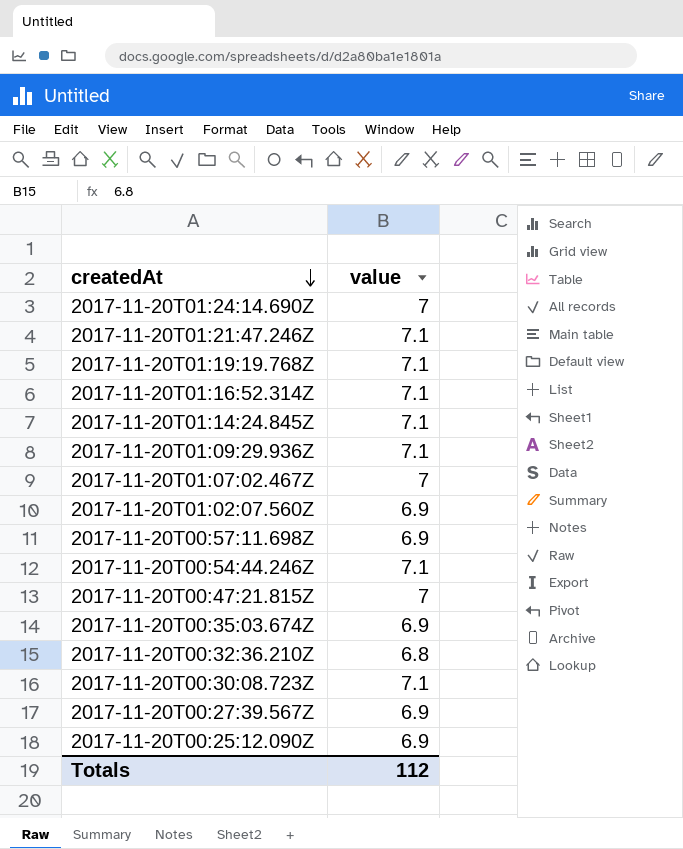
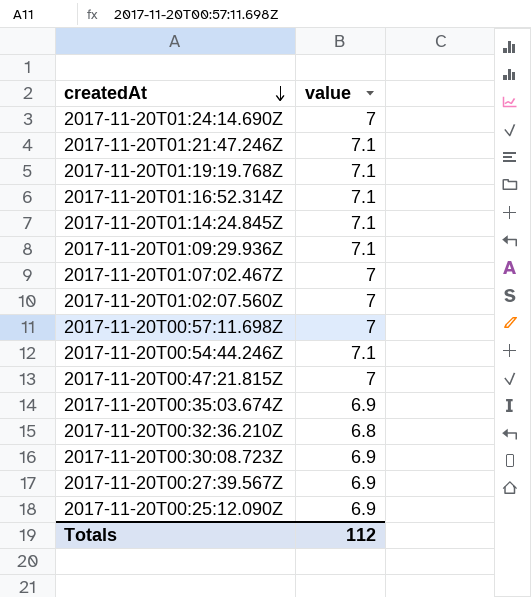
2017-11-20T01:02:07.560Z | value: 6.9 -> 7
2017-11-20T00:57:11.698Z | value: 6.9 -> 7
2017-11-20T00:30:08.723Z | value: 7.1 -> 6.9

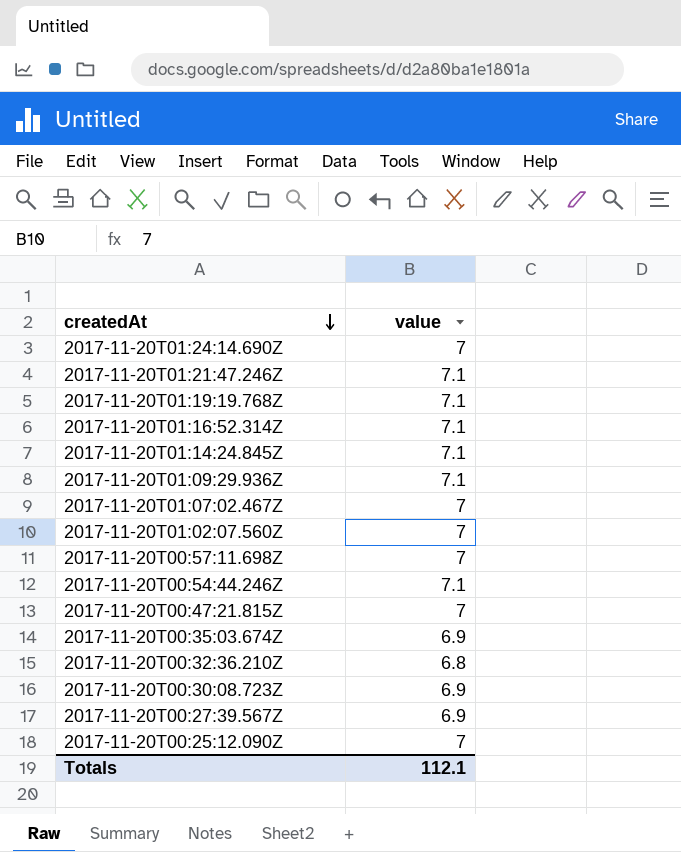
2017-11-20T00:25:12.090Z | value: 6.9 -> 7
Totals | value: 112 -> 112.1

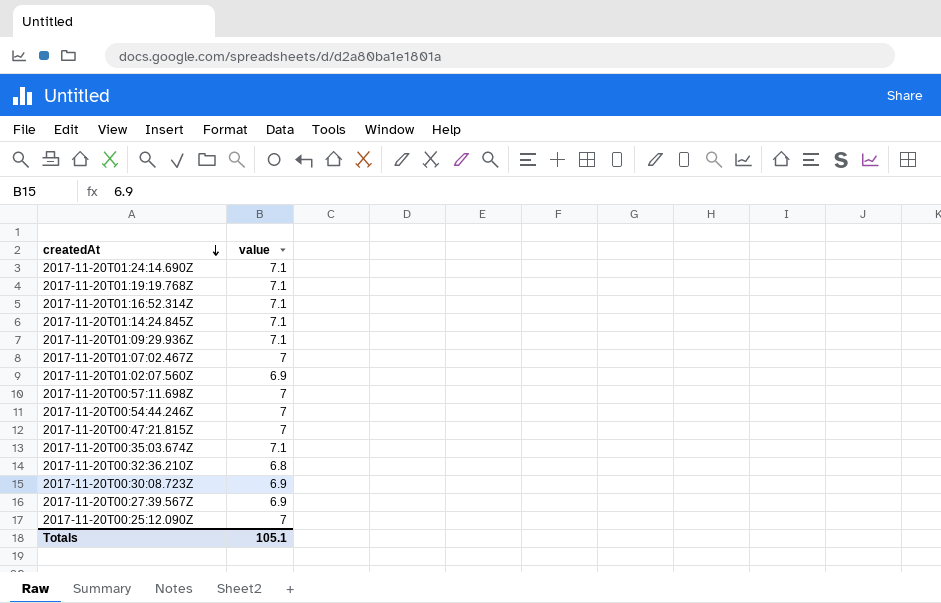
row 2017-11-20T01:21:47.246Z: 7.1 -> none
2017-11-20T01:24:14.690Z | value: 7 -> 7.1
2017-11-20T01:02:07.560Z | value: 7 -> 6.9
2017-11-20T00:54:44.246Z | value: 7.1 -> 7
2017-11-20T00:35:03.674Z | value: 6.9 -> 7.1
Totals | value: 112.1 -> 105.1

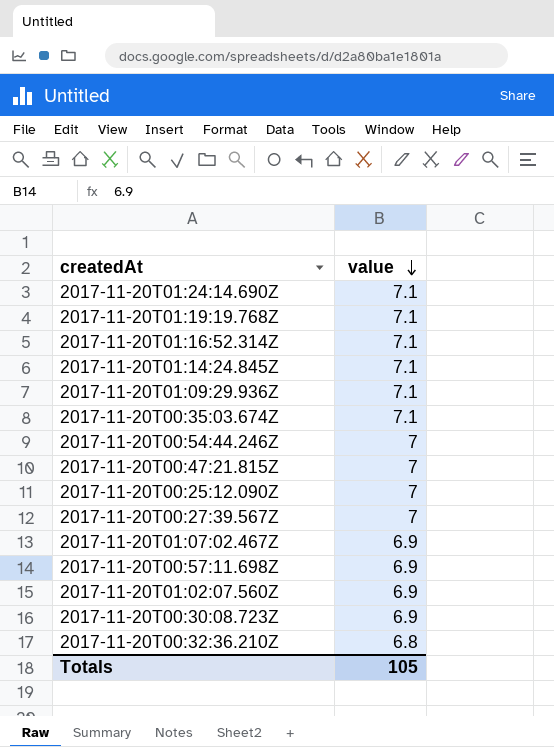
row order: createdAt descending -> value descending
2017-11-20T00:27:39.567Z | value: 6.9 -> 7
2017-11-20T01:07:02.467Z | value: 7 -> 6.9
2017-11-20T00:57:11.698Z | value: 7 -> 6.9
Totals | value: 105.1 -> 105

